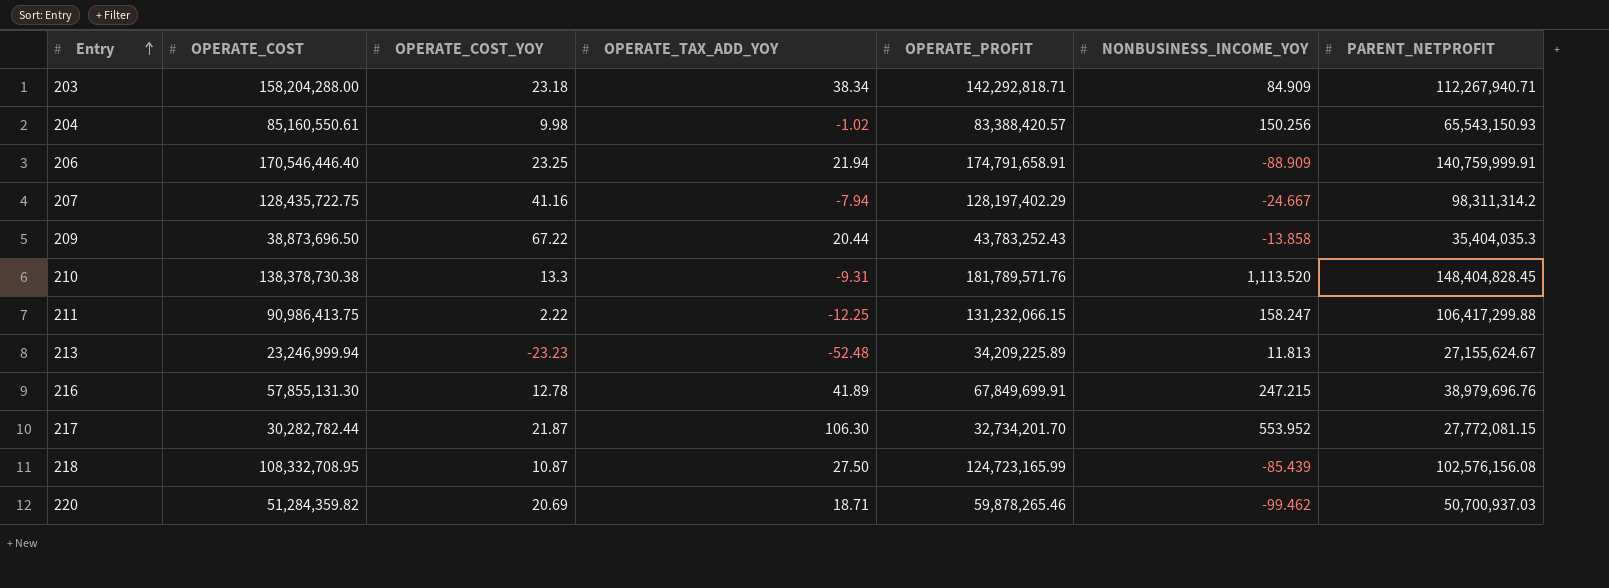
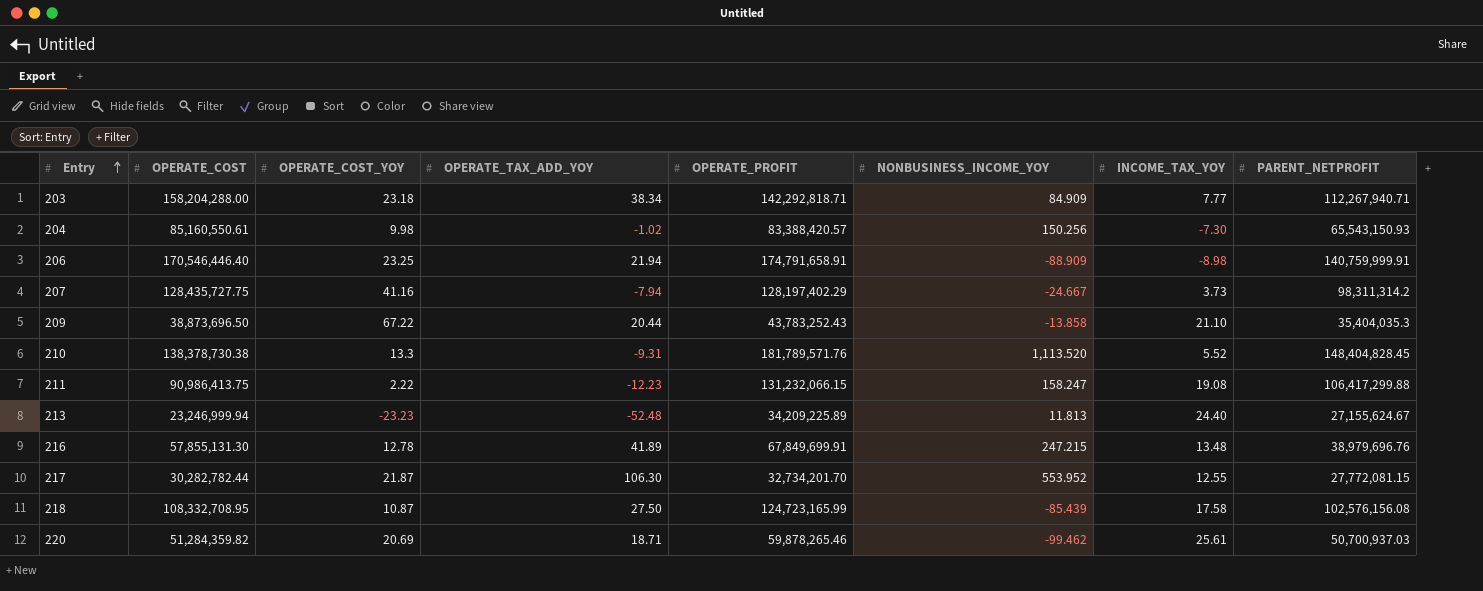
column INCOME_TAX_YOY | position: none -> 7
207 | OPERATE_COST: 128,435,722.75 -> 128,435,727.75
211 | OPERATE_TAX_ADD_YOY: -12.25 -> -12.23

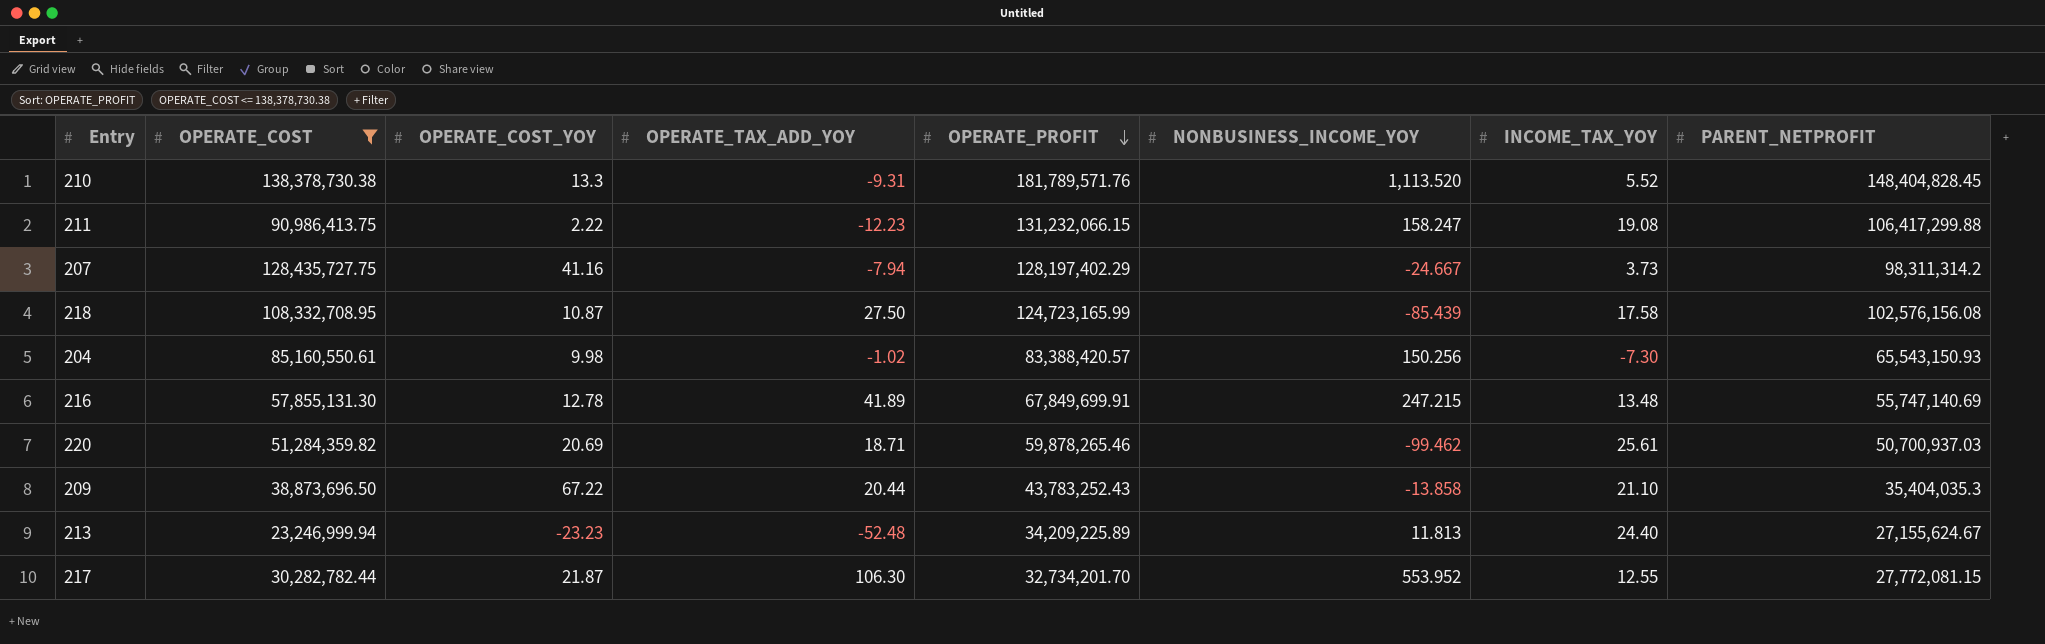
filter: none -> OPERATE_COST <= 138,378,730.38
row order: Entry ascending -> OPERATE_PROFIT descending
216 | PARENT_NETPROFIT: 38,979,696.76 -> 55,747,140.69

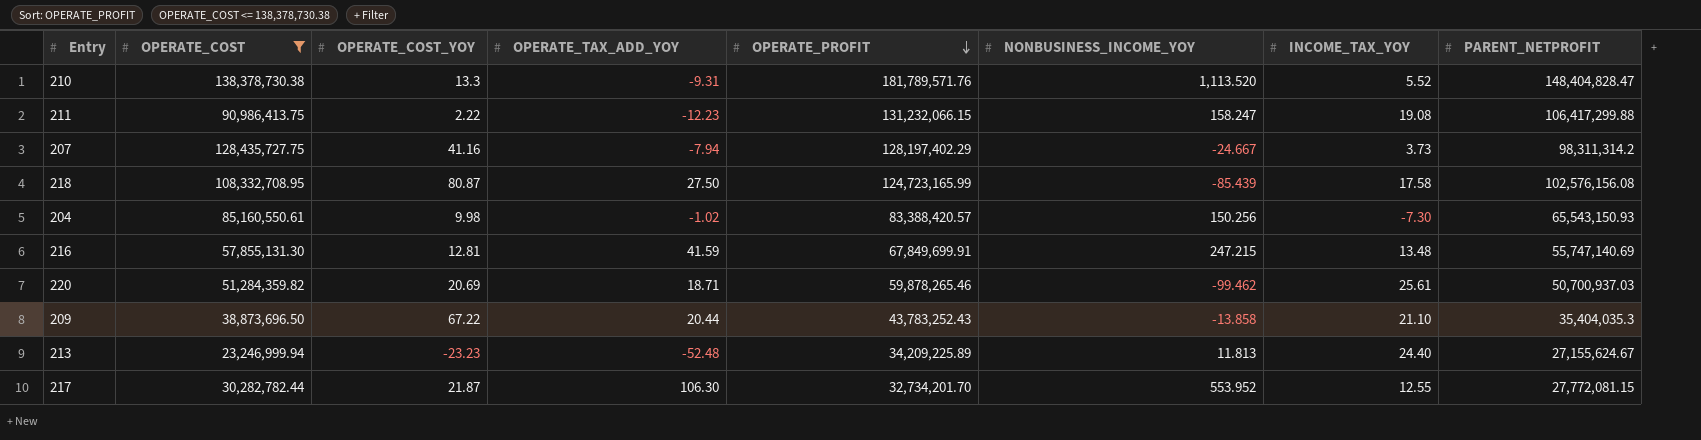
210 | PARENT_NETPROFIT: 148,404,828.45 -> 148,404,828.47
218 | OPERATE_COST_YOY: 10.87 -> 80.87
216 | OPERATE_COST_YOY: 12.78 -> 12.81
216 | OPERATE_TAX_ADD_YOY: 41.89 -> 41.59

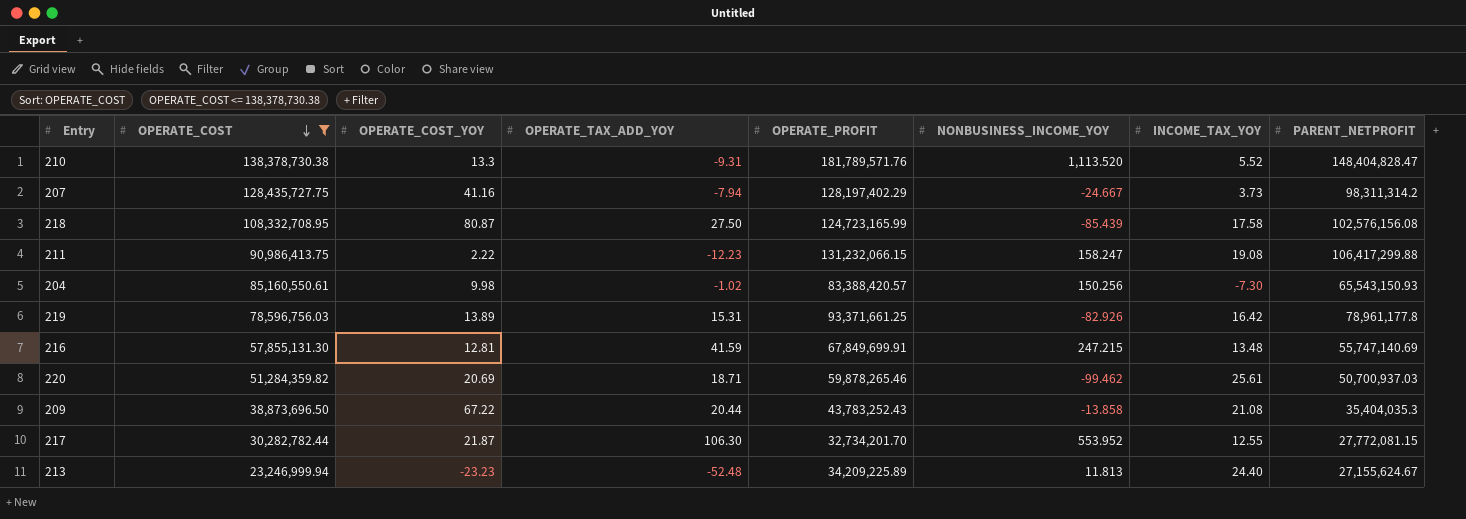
row order: OPERATE_PROFIT descending -> OPERATE_COST descending
row 219: none -> 78,596,756.03 | 13.89 | 15.31 | 93,371,661.25 | -82.926 | 16.42 | 78,961,177.8
209 | INCOME_TAX_YOY: 21.10 -> 21.08

